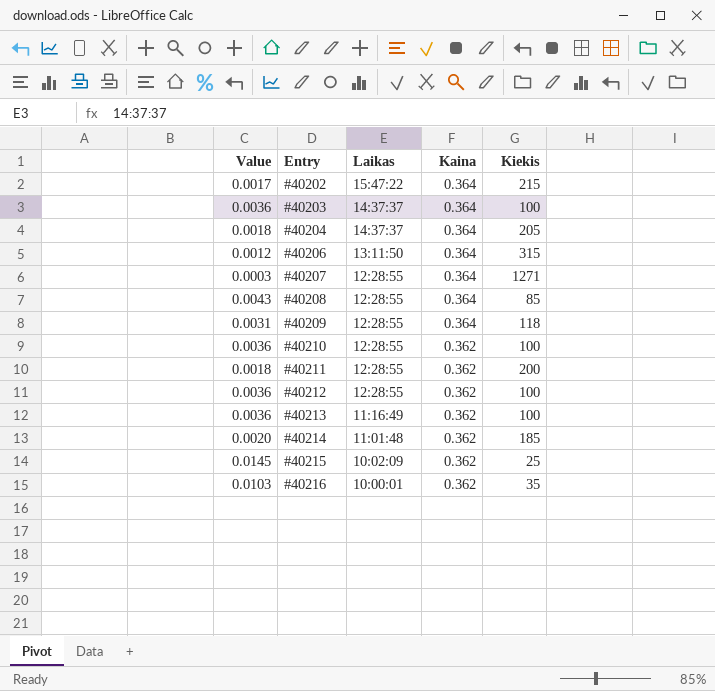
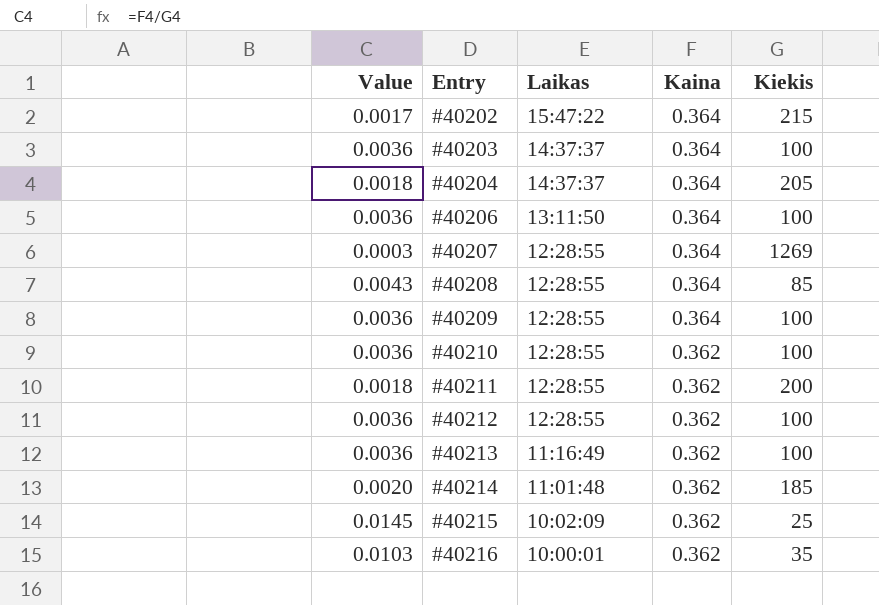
#40206 | Value: 0.0012 -> 0.0036
#40206 | Kiekis: 315 -> 100
#40207 | Kiekis: 1271 -> 1269
#40209 | Value: 0.0031 -> 0.0036
#40209 | Kiekis: 118 -> 100

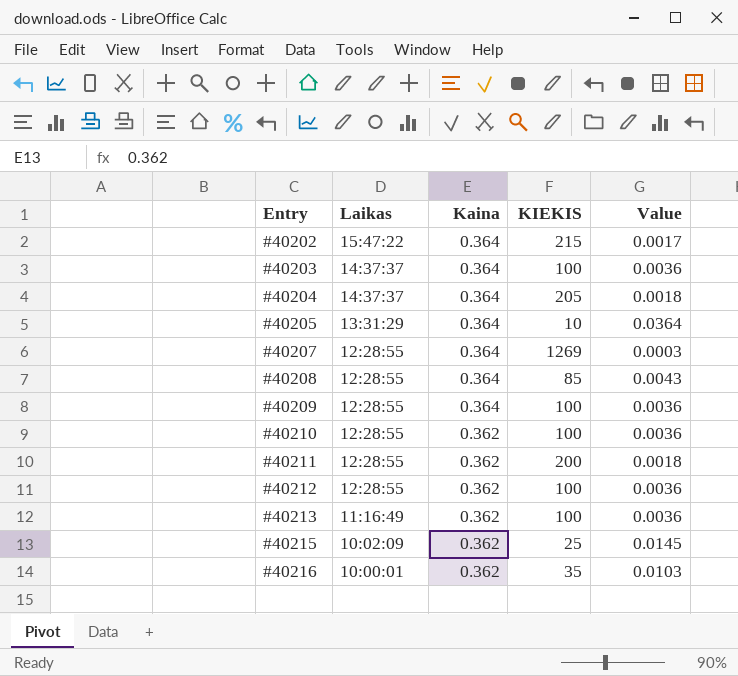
column name: Kiekis -> KIEKIS
column Value | position: 1 -> 5
row #40206: 0.0036 | 13:11:50 | 0.364 | 100 -> none
row #40214: 0.0020 | 11:01:48 | 0.362 | 185 -> none
row #40205: none -> 13:31:29 | 0.364 | 10 | 0.0364

